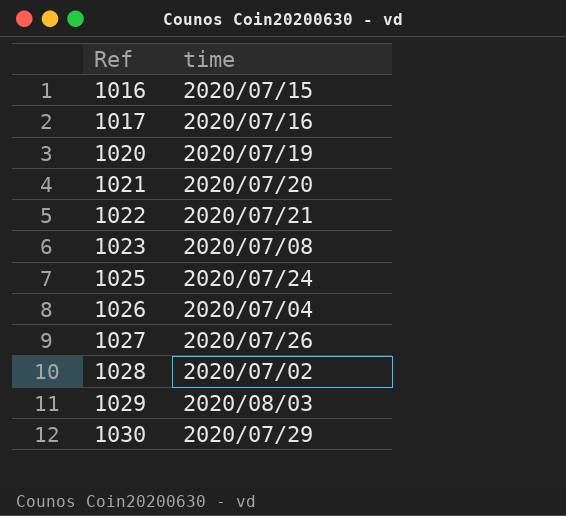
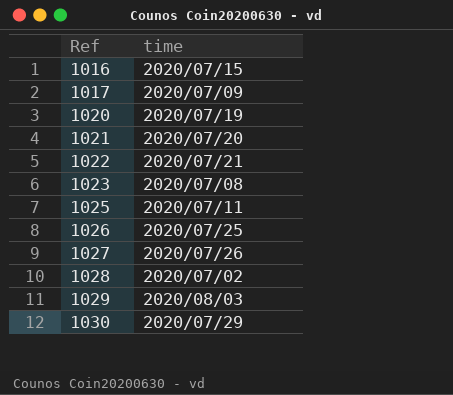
1017 | time: 2020/07/16 -> 2020/07/09
1025 | time: 2020/07/24 -> 2020/07/11
1026 | time: 2020/07/04 -> 2020/07/25

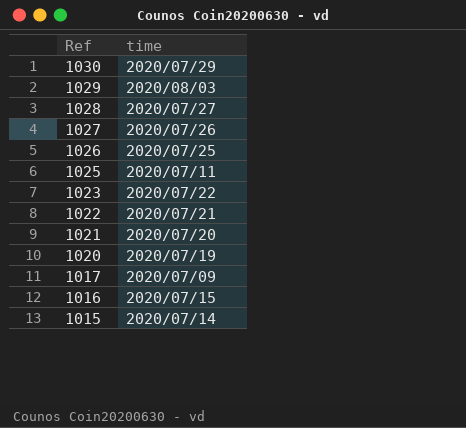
row order: Ref ascending -> Ref descending
1028 | time: 2020/07/02 -> 2020/07/27
1023 | time: 2020/07/08 -> 2020/07/22
row 1015: none -> 2020/07/14

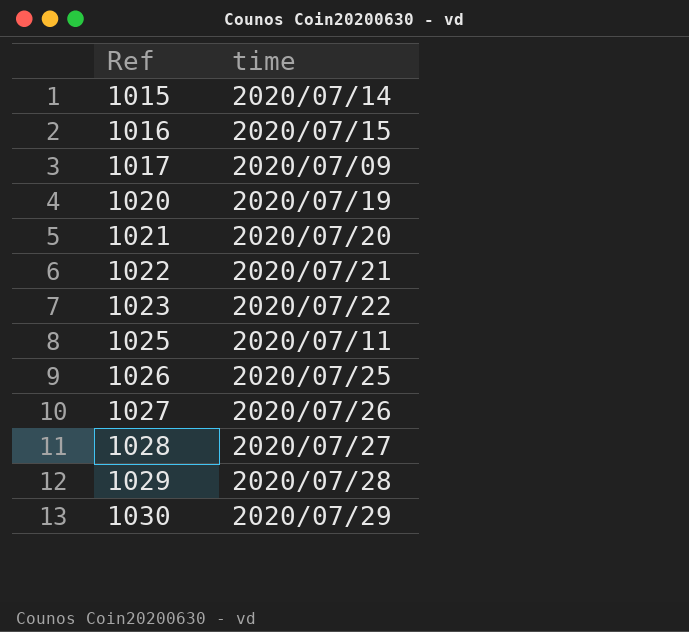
row order: Ref descending -> Ref ascending
1029 | time: 2020/08/03 -> 2020/07/28

